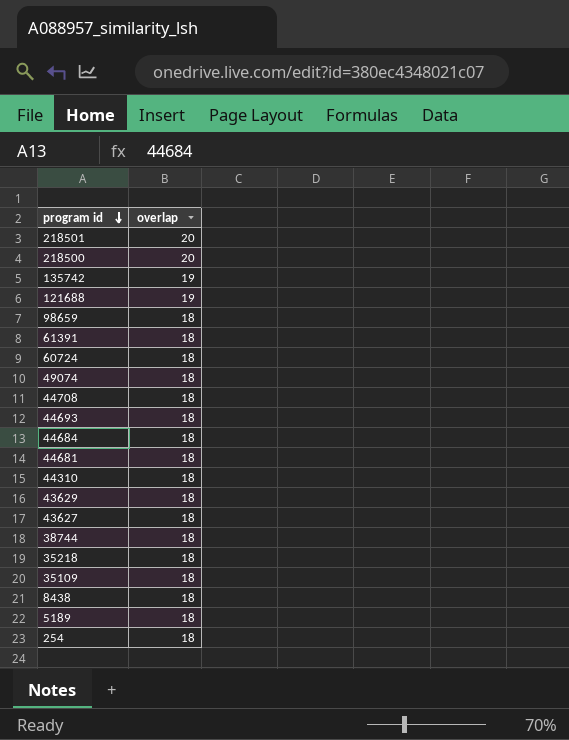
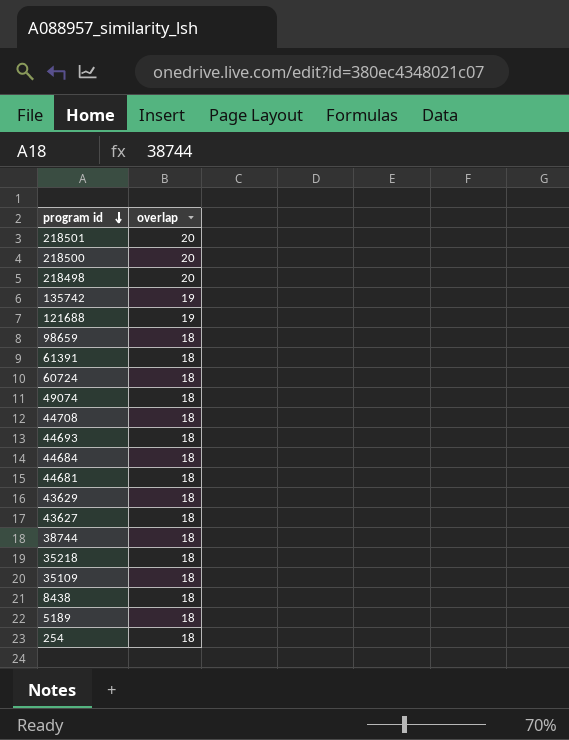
row 44310: 18 -> none
row 218498: none -> 20

